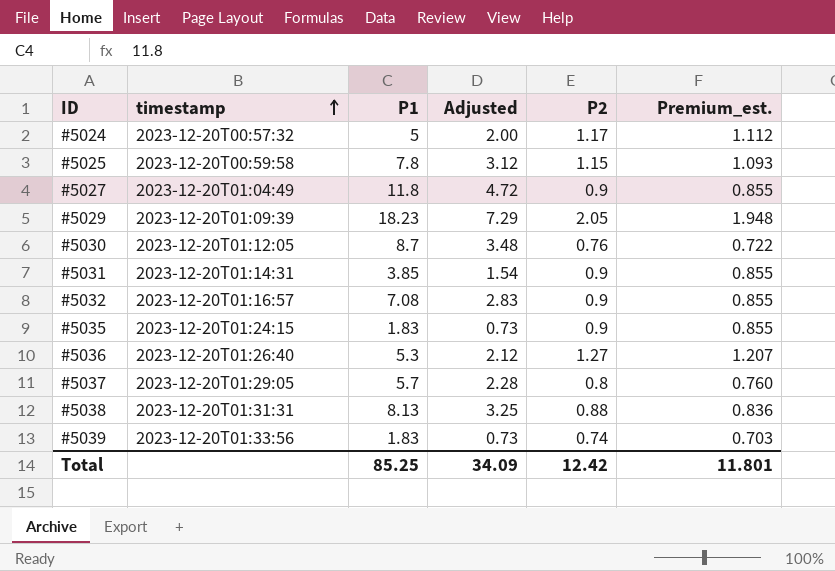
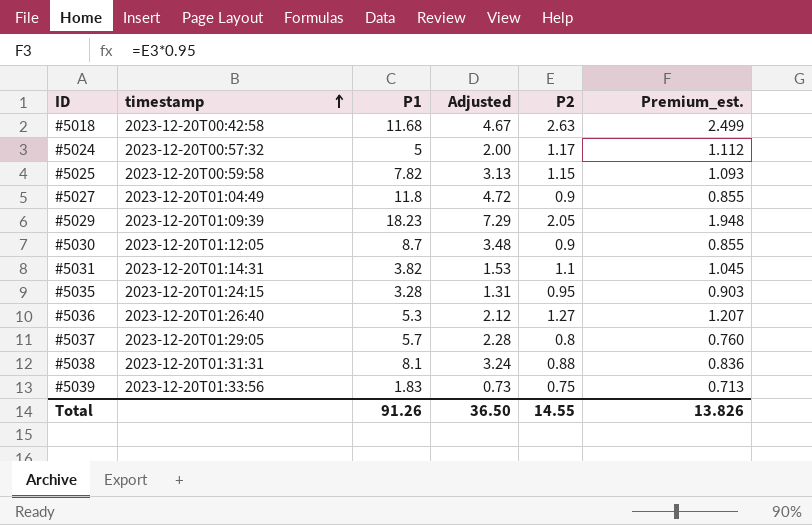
row #5032: 2023-12-20T01:16:57 | 7.08 | 2.83 | 0.9 | 0.855 -> none
row #5018: none -> 2023-12-20T00:42:58 | 11.68 | 4.67 | 2.63 | 2.499
#5025 | P1: 7.8 -> 7.82
#5025 | Adjusted: 3.12 -> 3.13
#5030 | P2: 0.76 -> 0.9
#5030 | Premium_est.: 0.722 -> 0.855
#5031 | P1: 3.85 -> 3.82
#5031 | Adjusted: 1.54 -> 1.53
#5031 | P2: 0.9 -> 1.1
#5031 | Premium_est.: 0.855 -> 1.045
#5035 | P1: 1.83 -> 3.28
#5035 | Adjusted: 0.73 -> 1.31
#5035 | P2: 0.9 -> 0.95
#5035 | Premium_est.: 0.855 -> 0.903
#5038 | P1: 8.13 -> 8.1
#5038 | Adjusted: 3.25 -> 3.24
#5039 | P2: 0.74 -> 0.75
#5039 | Premium_est.: 0.703 -> 0.713
Total | P1: 85.25 -> 91.26
Total | Adjusted: 34.09 -> 36.50
Total | P2: 12.42 -> 14.55
Total | Premium_est.: 11.801 -> 13.826

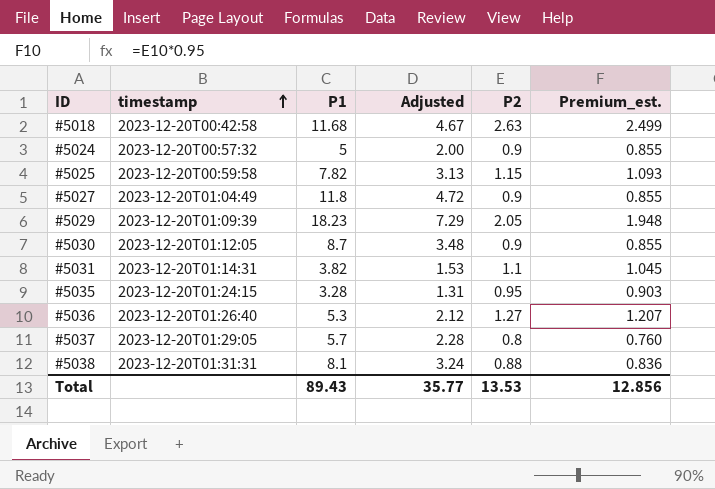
row #5039: 2023-12-20T01:33:56 | 1.83 | 0.73 | 0.75 | 0.713 -> none
#5024 | P2: 1.17 -> 0.9
#5024 | Premium_est.: 1.112 -> 0.855
Total | P1: 91.26 -> 89.43
Total | Adjusted: 36.50 -> 35.77
Total | P2: 14.55 -> 13.53
Total | Premium_est.: 13.826 -> 12.856

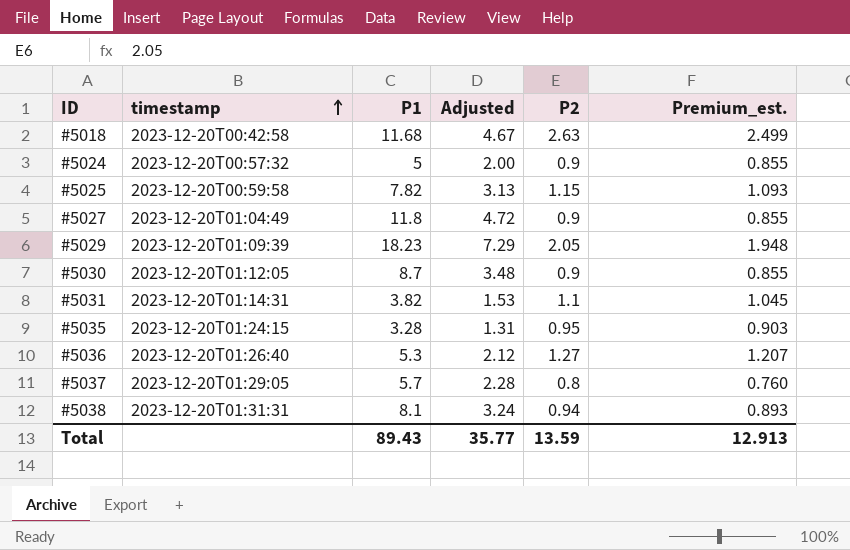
#5038 | P2: 0.88 -> 0.94
#5038 | Premium_est.: 0.836 -> 0.893
Total | P2: 13.53 -> 13.59
Total | Premium_est.: 12.856 -> 12.913

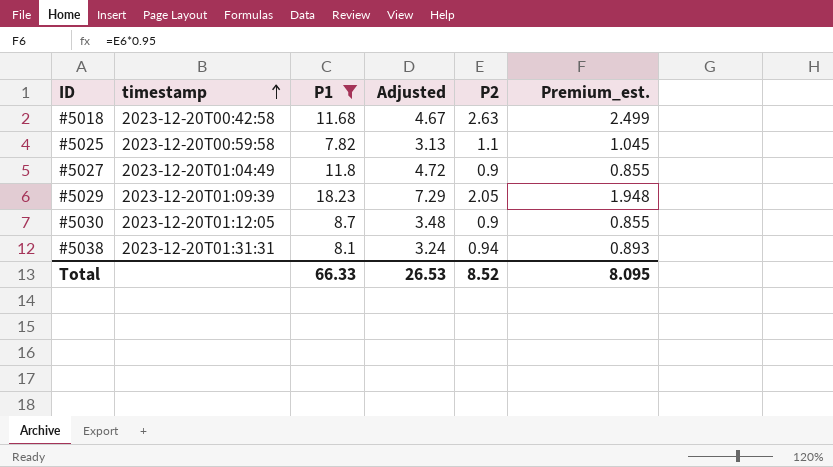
filter: none -> P1 >= 7.82
#5025 | P2: 1.15 -> 1.1
#5025 | Premium_est.: 1.093 -> 1.045
Total | P1: 89.43 -> 66.33
Total | Adjusted: 35.77 -> 26.53
Total | P2: 13.59 -> 8.52
Total | Premium_est.: 12.913 -> 8.095

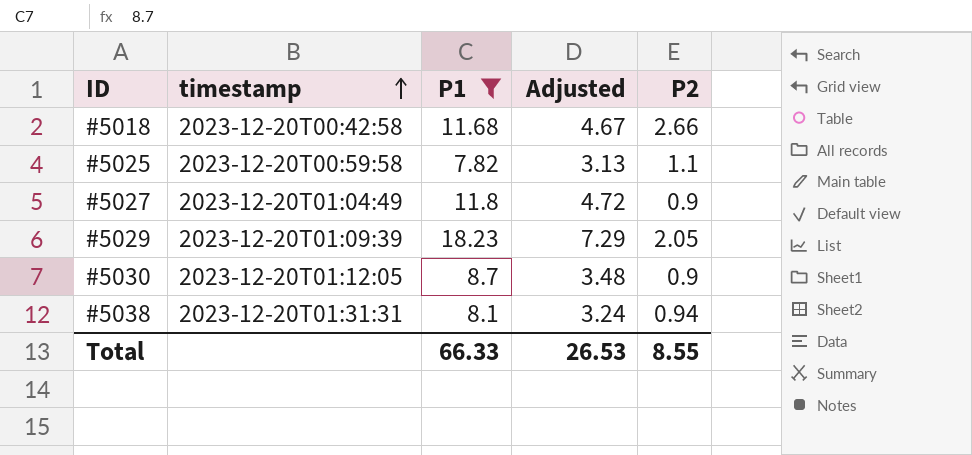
column Premium_est. | formula: [P2] * 0.95 -> none
#5018 | P2: 2.63 -> 2.66
Total | P2: 8.52 -> 8.55

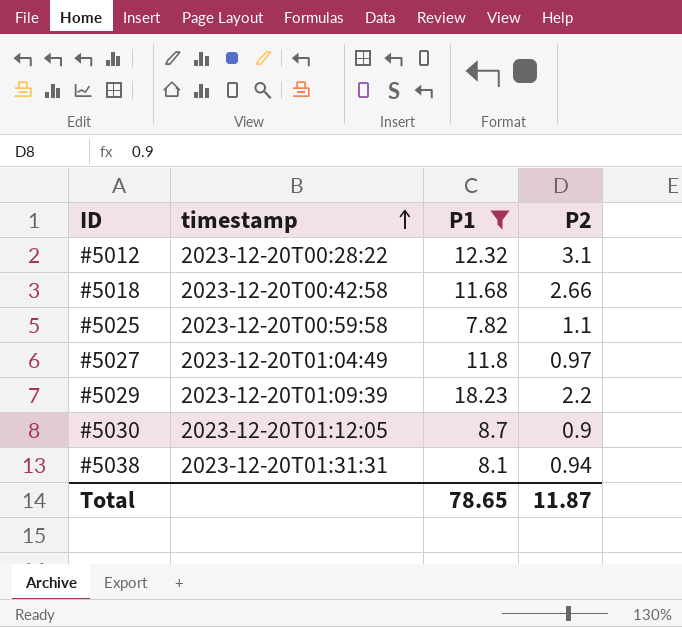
column Adjusted | formula: [P1] * 0.4 -> none
row #5012: none -> 2023-12-20T00:28:22 | 12.32 | 3.1
#5027 | P2: 0.9 -> 0.97
#5029 | P2: 2.05 -> 2.2
Total | P1: 66.33 -> 78.65
Total | P2: 8.55 -> 11.87

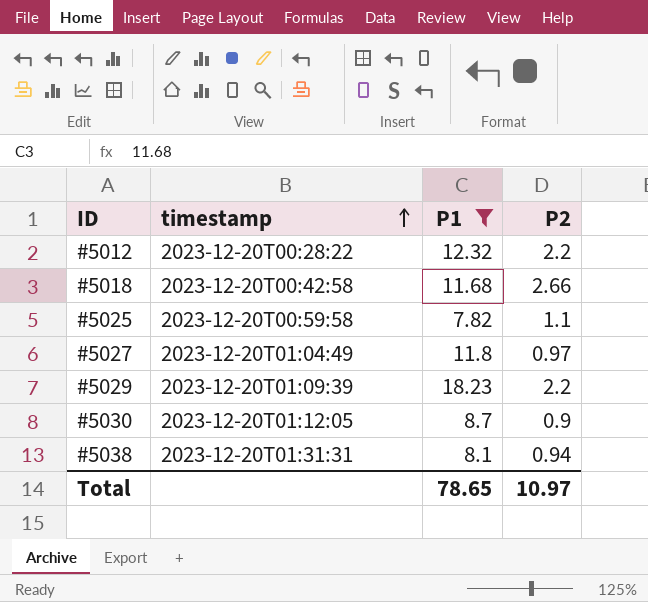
#5012 | P2: 3.1 -> 2.2
Total | P2: 11.87 -> 10.97

